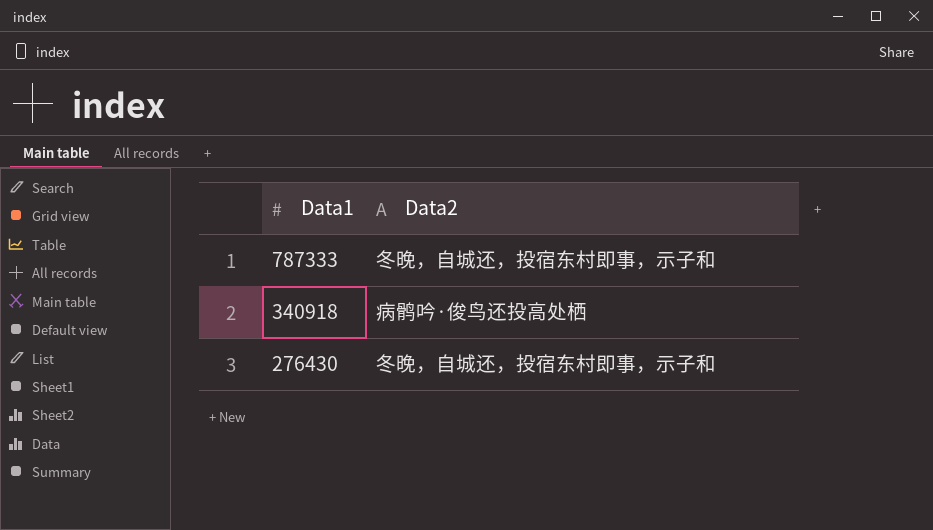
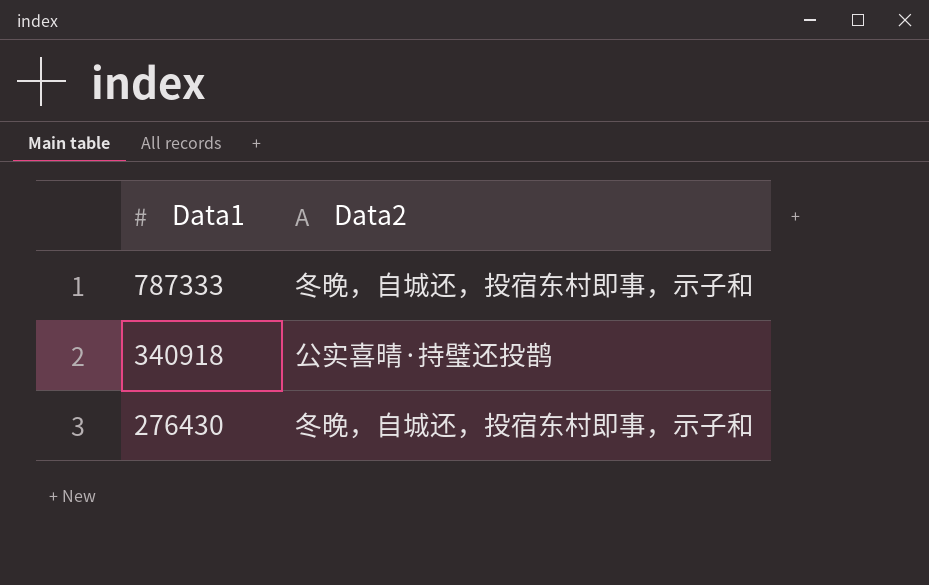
340918 | Data2: 病鹘吟·俊鸟还投高处栖 -> 公实喜晴·持璧还投鹊

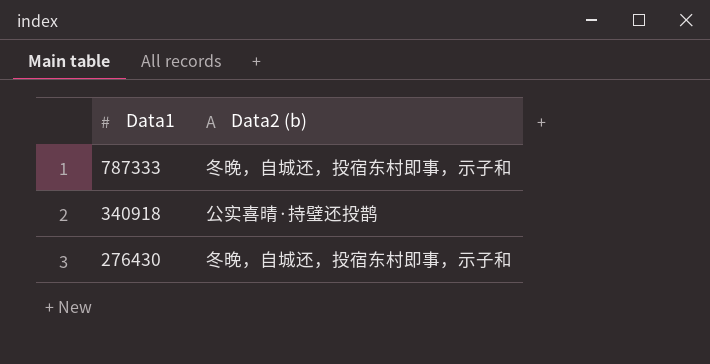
column name: Data2 -> Data2 (b)

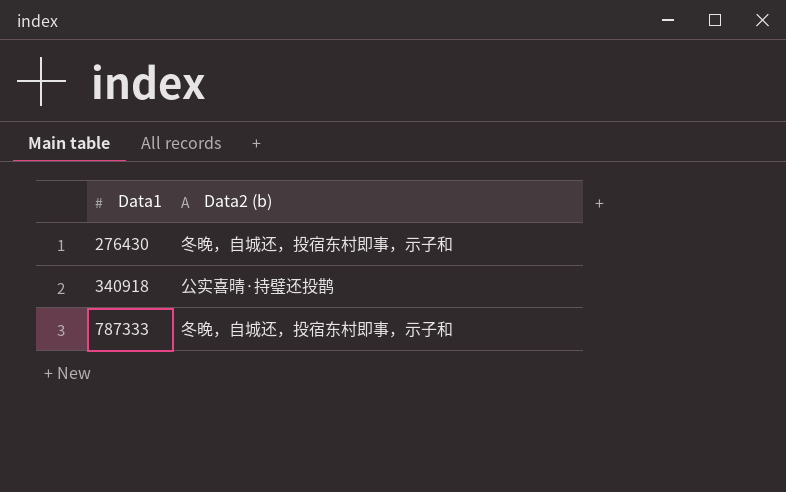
row order: Data1 descending -> Data1 ascending

